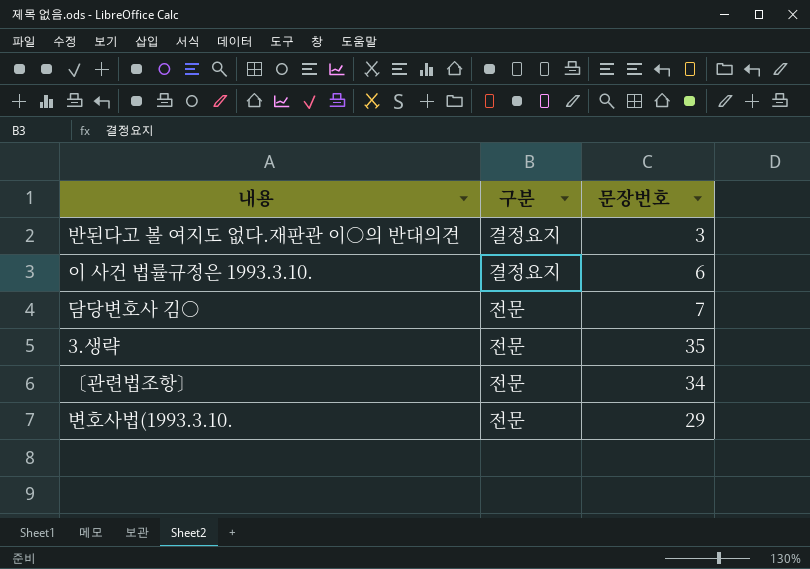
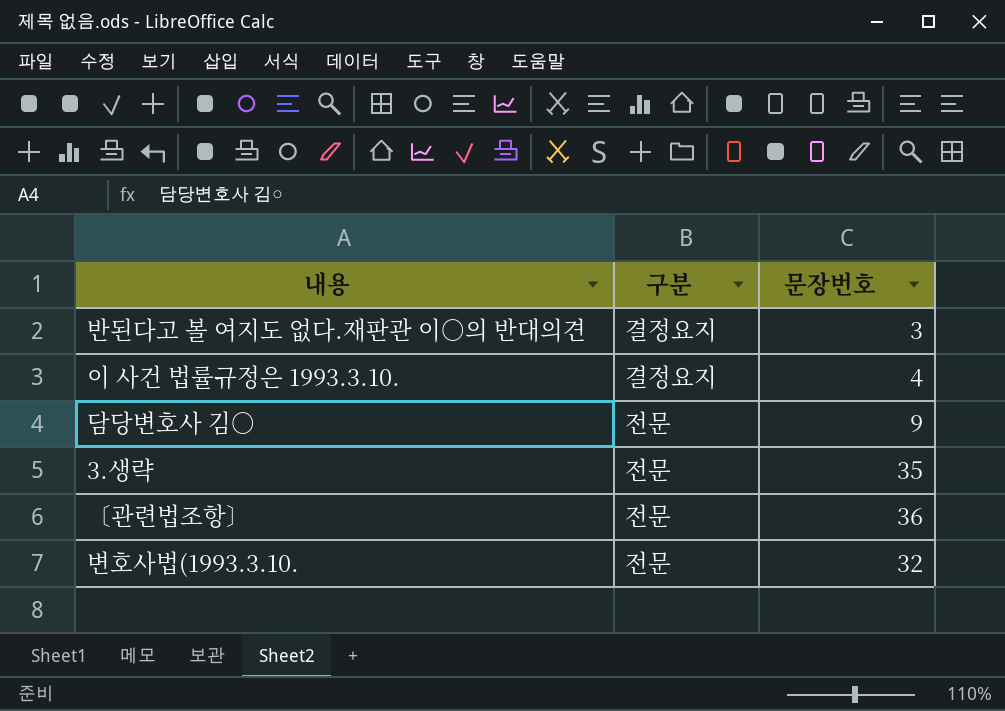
이 사건 법률규정은 1993.3.10. | 문장번호: 6 -> 4
담당변호사 김○ | 문장번호: 7 -> 9
〔관련법조항〕 | 문장번호: 34 -> 36
변호사법(1993.3.10. | 문장번호: 29 -> 32

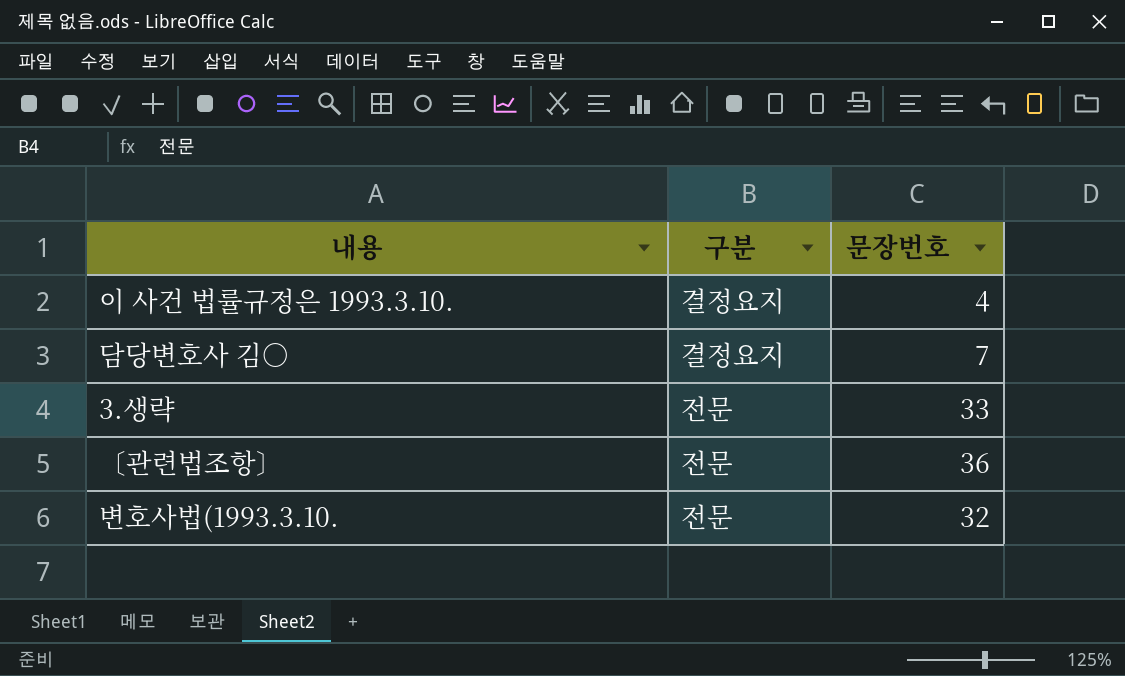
row 반된다고 볼 여지도 없다.재판관 이○의 반대의견: 결정요지 | 3 -> none
담당변호사 김○ | 구분: 전문 -> 결정요지
담당변호사 김○ | 문장번호: 9 -> 7
3.생략 | 문장번호: 35 -> 33

